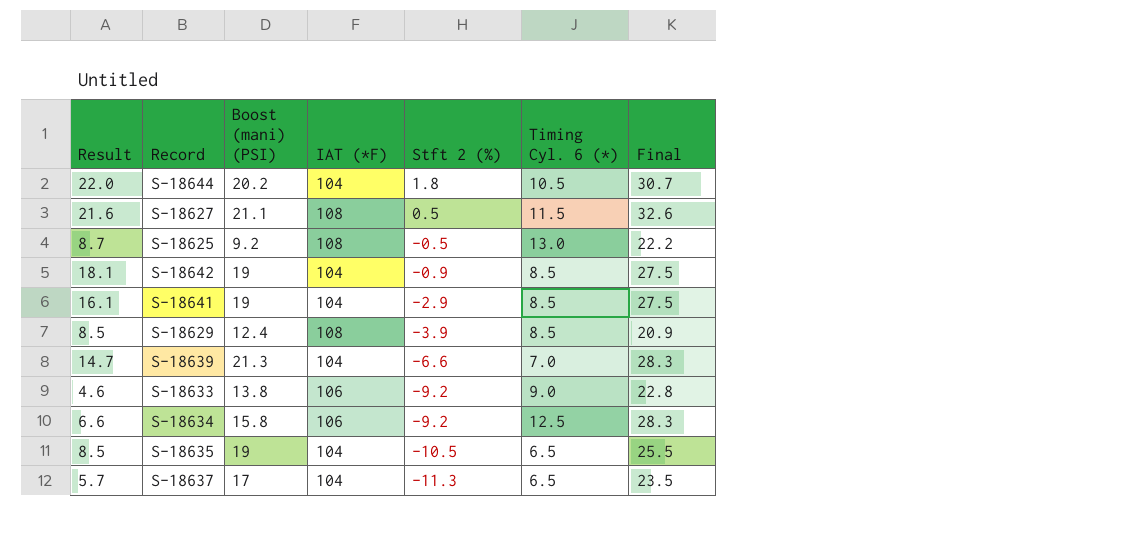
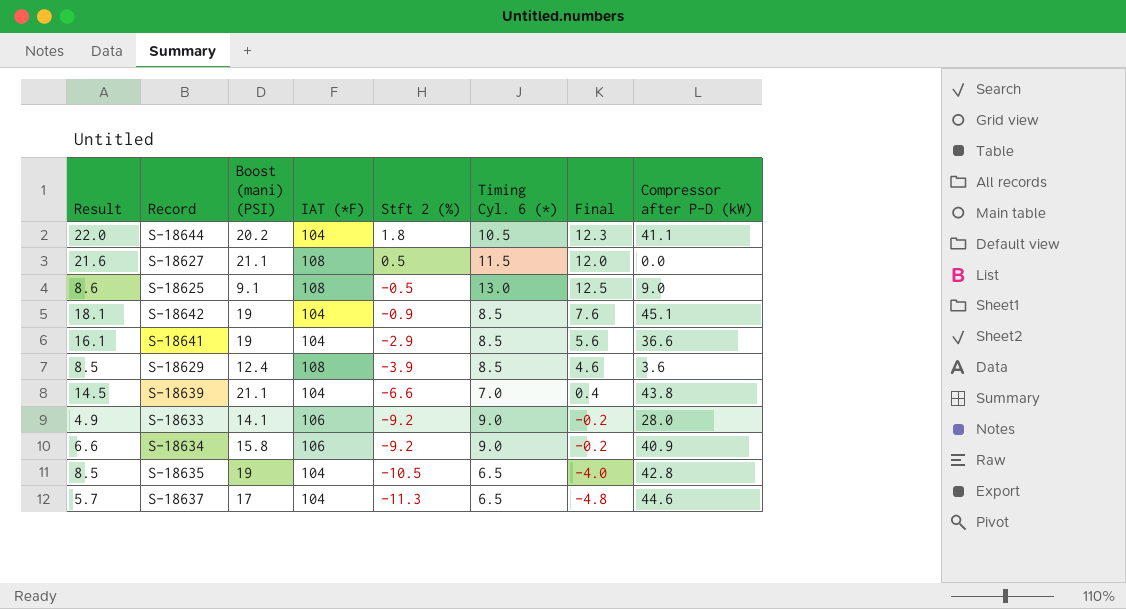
column Final | formula: [Boost (mani) (PSI)] + [Timing Cyl. 6 (*)] -> [Stft 2 (%)] + [Timing Cyl. 6 (*)]
column Compressor after P-D (kW) | position: none -> 8
S-18625 | Result: 8.7 -> 8.6
S-18625 | Boost (mani) (PSI): 9.2 -> 9.1
S-18639 | Result: 14.7 -> 14.5
S-18639 | Boost (mani) (PSI): 21.3 -> 21.1
S-18633 | Result: 4.6 -> 4.9
S-18633 | Boost (mani) (PSI): 13.8 -> 14.1
S-18634 | Timing Cyl. 6 (*): 12.5 -> 9.0

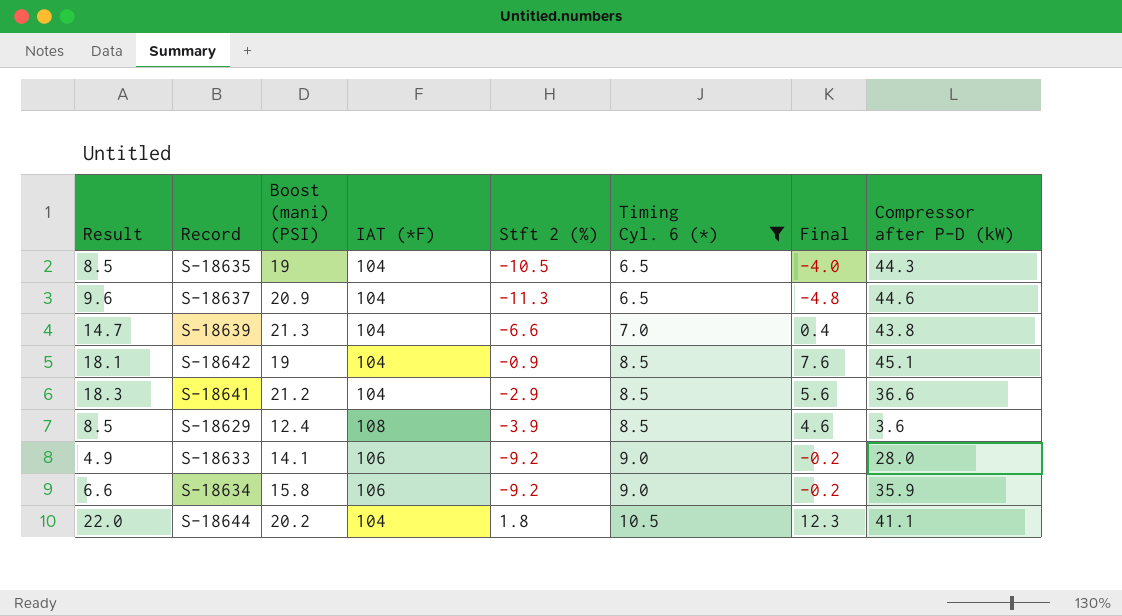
filter: none -> Timing Cyl. 6 (*) <= 10.5
row order: Stft 2 (%) descending -> Timing Cyl. 6 (*) ascending
S-18635 | Compressor after P-D (kW): 42.8 -> 44.3
S-18637 | Result: 5.7 -> 9.6
S-18637 | Boost (mani) (PSI): 17 -> 20.9
S-18639 | Result: 14.5 -> 14.7
S-18639 | Boost (mani) (PSI): 21.1 -> 21.3
S-18641 | Result: 16.1 -> 18.3
S-18641 | Boost (mani) (PSI): 19 -> 21.2
S-18634 | Compressor after P-D (kW): 40.9 -> 35.9

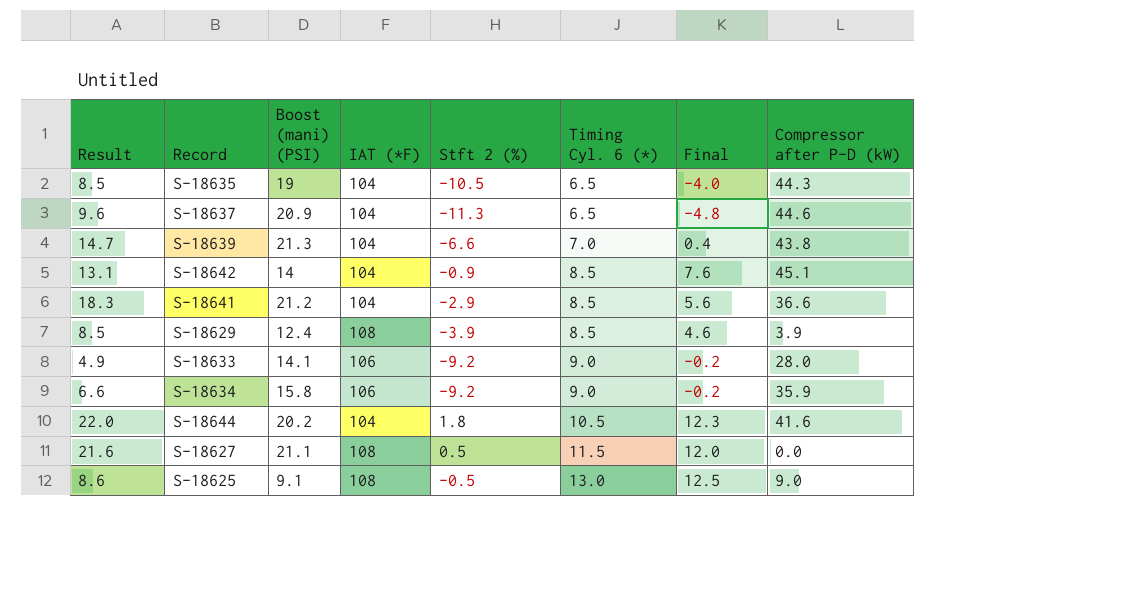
filter: Timing Cyl. 6 (*) <= 10.5 -> none
S-18642 | Result: 18.1 -> 13.1
S-18642 | Boost (mani) (PSI): 19 -> 14
S-18629 | Compressor after P-D (kW): 3.6 -> 3.9
S-18644 | Compressor after P-D (kW): 41.1 -> 41.6

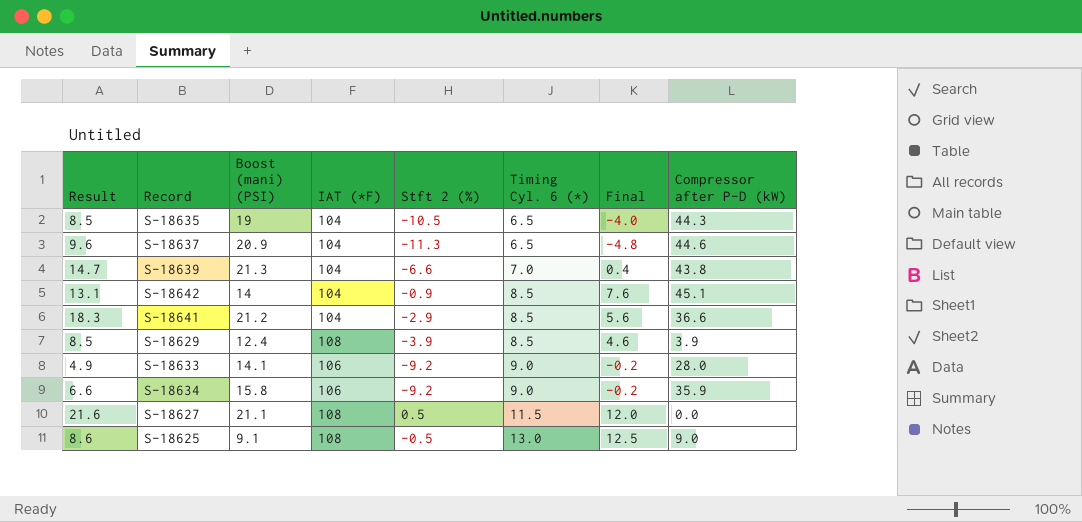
row S-18644: 22.0 | 20.2 | 104 | 1.8 | 10.5 | 12.3 | 41.6 -> none

